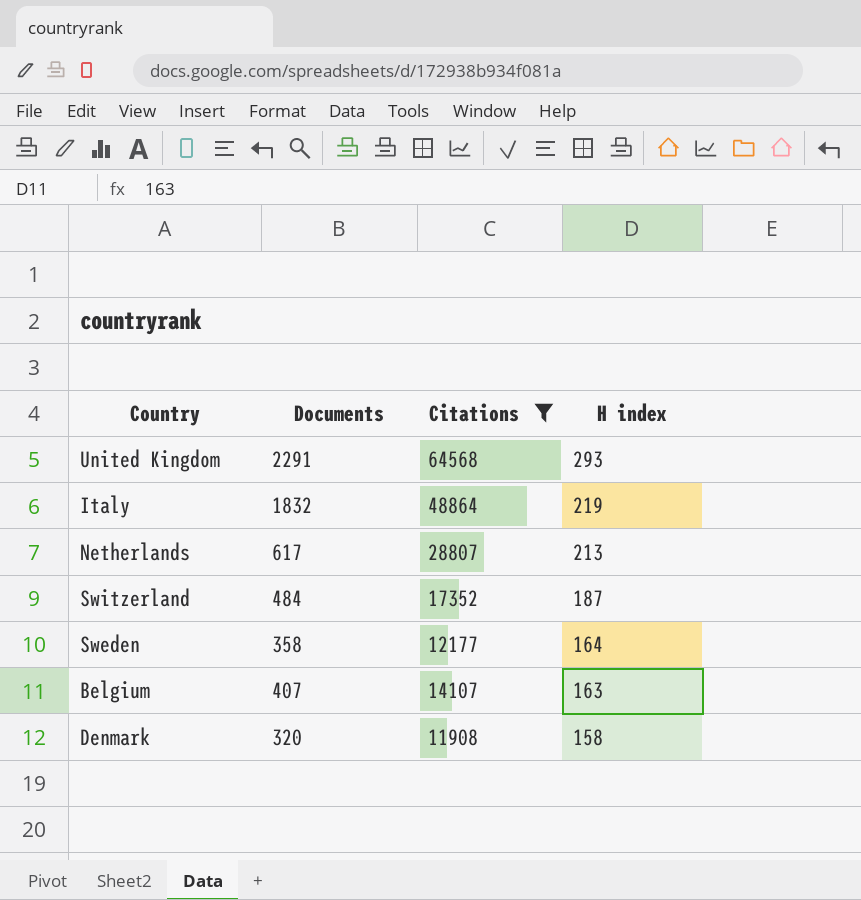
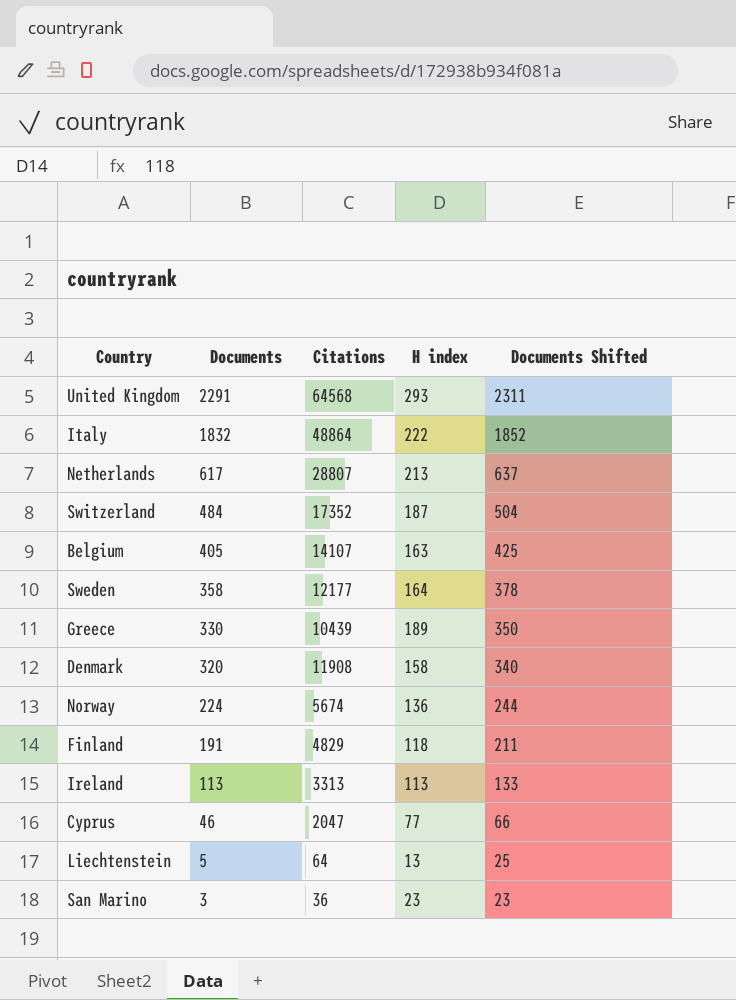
filter: Citations >= 11908 -> none
row order: H index descending -> Documents descending
column Documents Shifted | formula: none -> [Documents] + 20
Italy | H index: 219 -> 222
Belgium | Documents: 407 -> 405

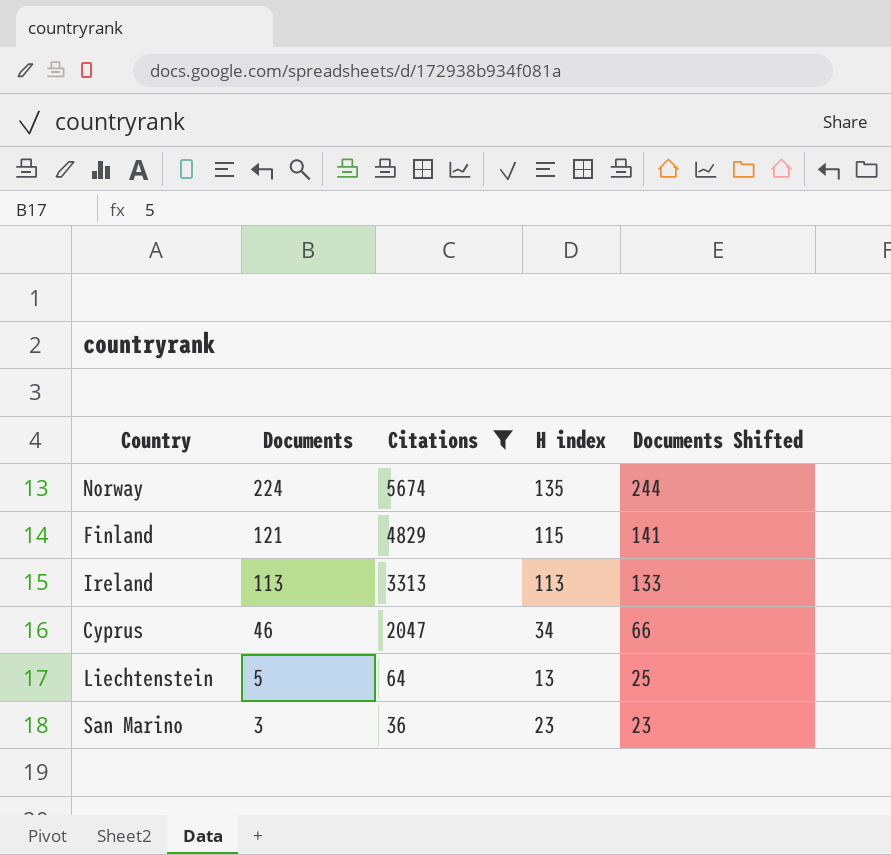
filter: none -> Citations <= 5674
Norway | H index: 136 -> 135
Finland | Documents: 191 -> 121
Finland | H index: 118 -> 115
Finland | Documents Shifted: 211 -> 141
Cyprus | H index: 77 -> 34

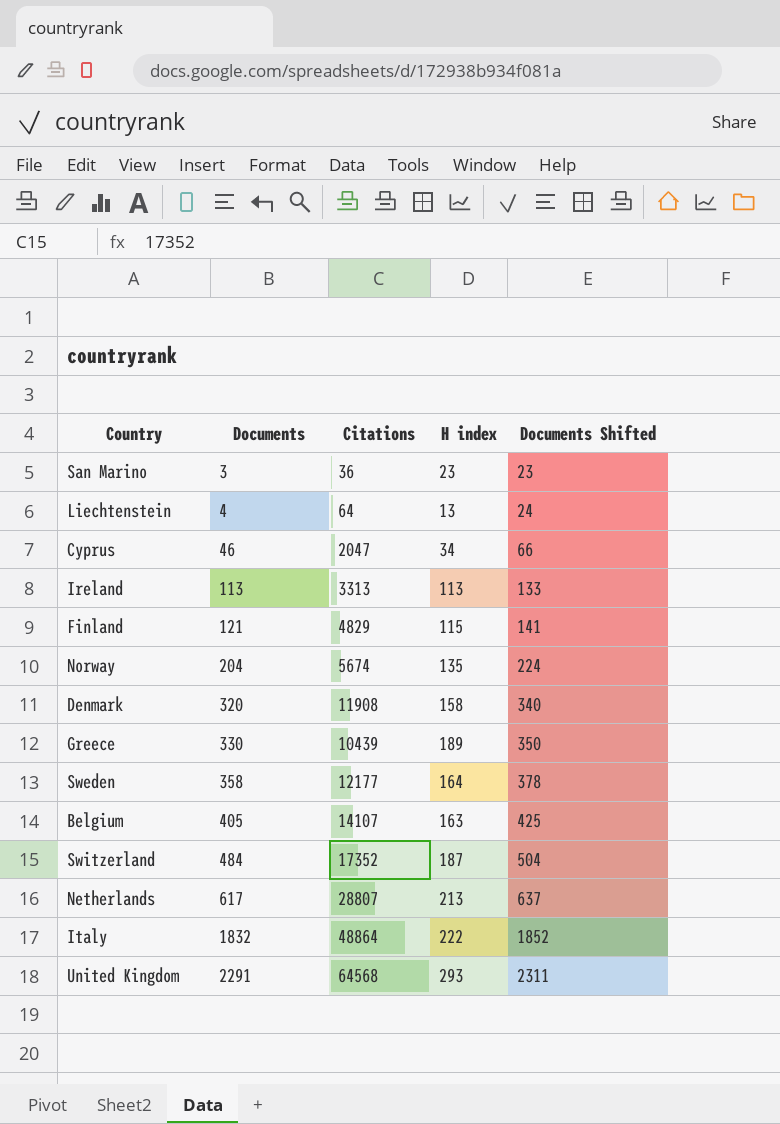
filter: Citations <= 5674 -> none
row order: Documents descending -> Documents ascending
Liechtenstein | Documents: 5 -> 4
Liechtenstein | Documents Shifted: 25 -> 24
Norway | Documents: 224 -> 204
Norway | Documents Shifted: 244 -> 224

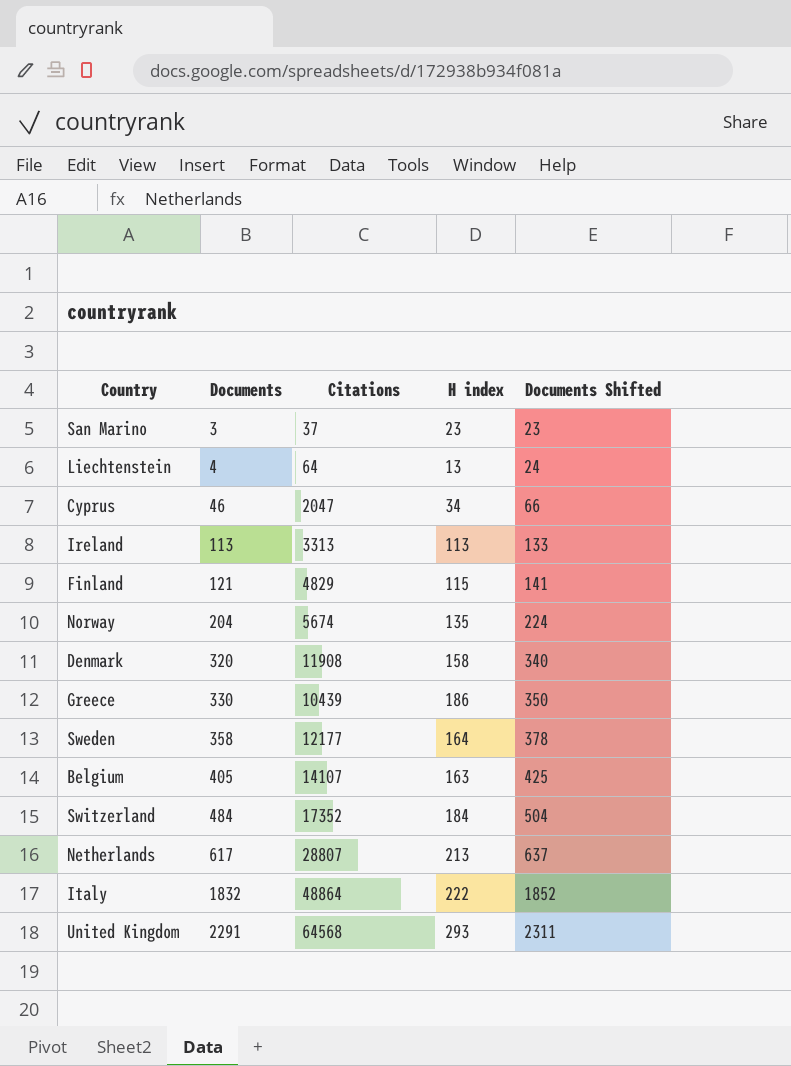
San Marino | Citations: 36 -> 37
Greece | H index: 189 -> 186
Switzerland | H index: 187 -> 184

